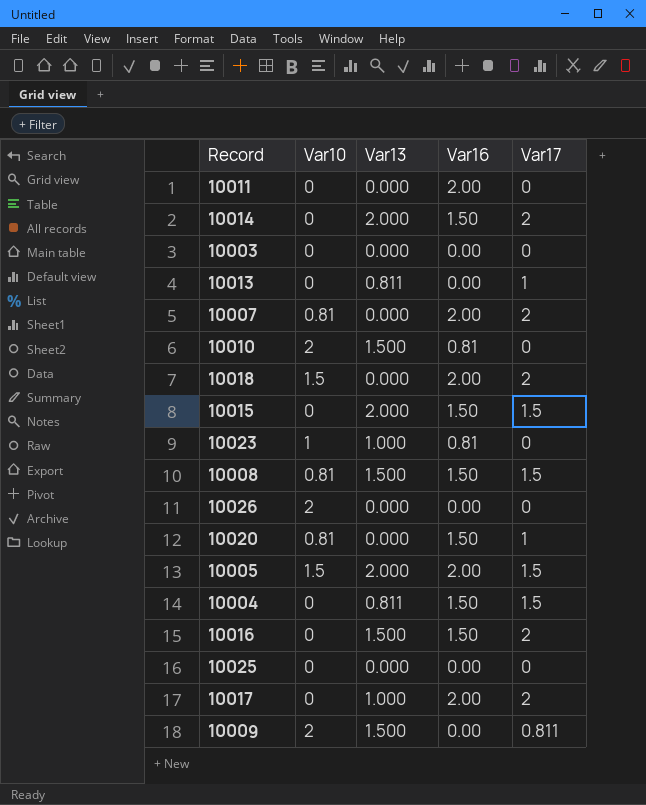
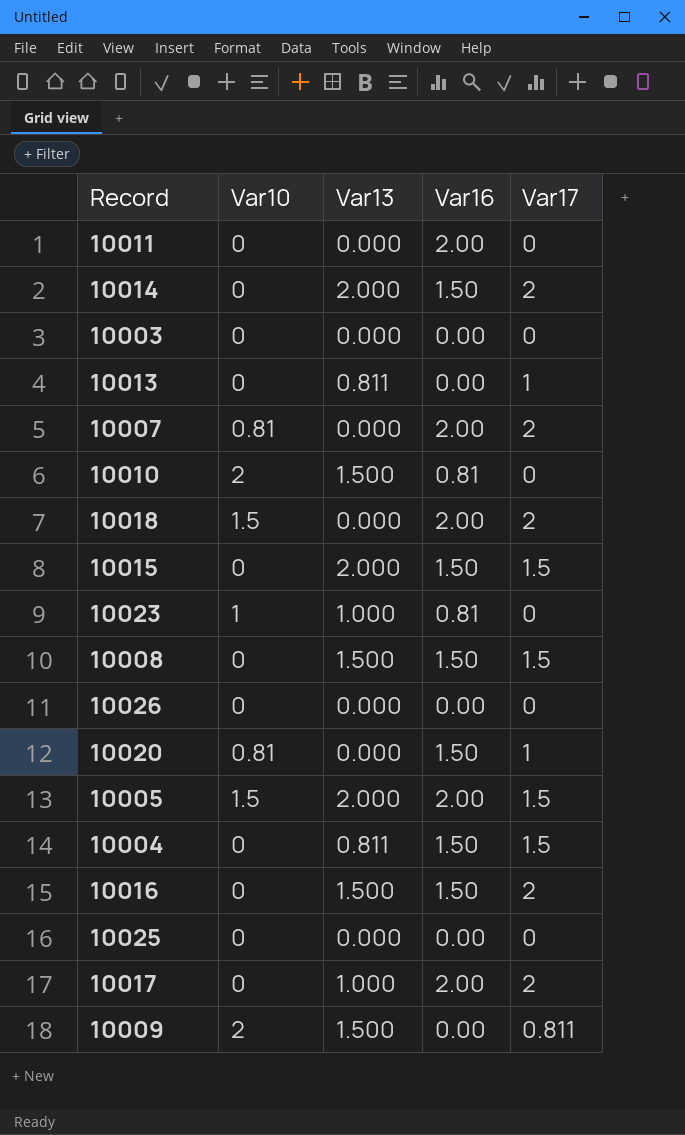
10008 | Var10: 0.81 -> 0
10026 | Var10: 2 -> 0

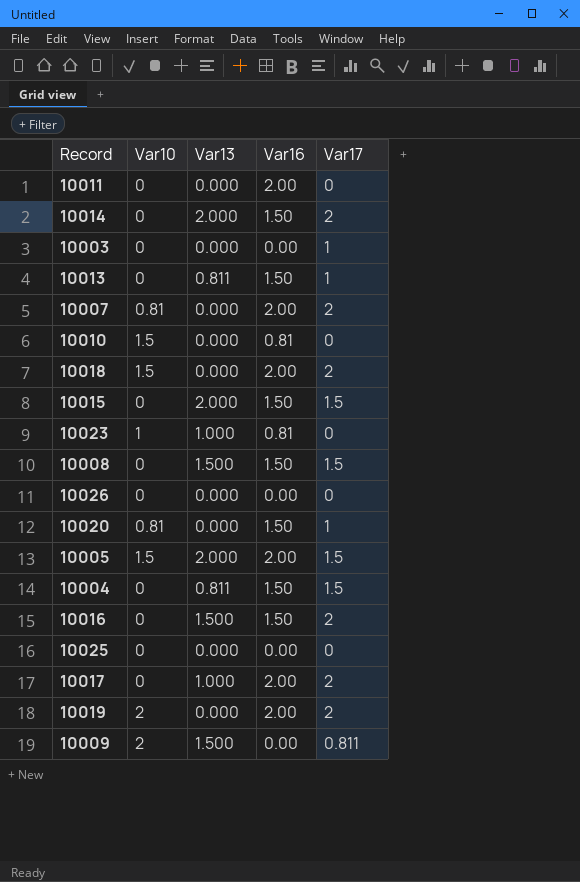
10003 | Var17: 0 -> 1
10013 | Var16: 0.00 -> 1.50
10010 | Var10: 2 -> 1.5
10010 | Var13: 1.500 -> 0.000
row 10019: none -> 2 | 0.000 | 2.00 | 2

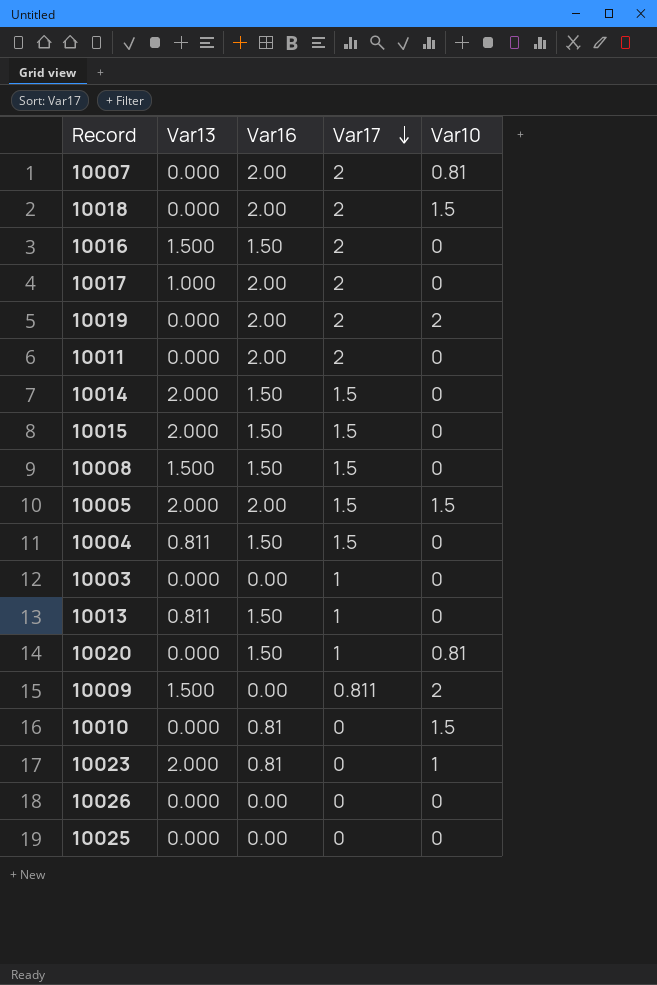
row order: none -> Var17 descending
column Var10 | position: 2 -> 5
10011 | Var17: 0 -> 2
10014 | Var17: 2 -> 1.5
10023 | Var13: 1.000 -> 2.000

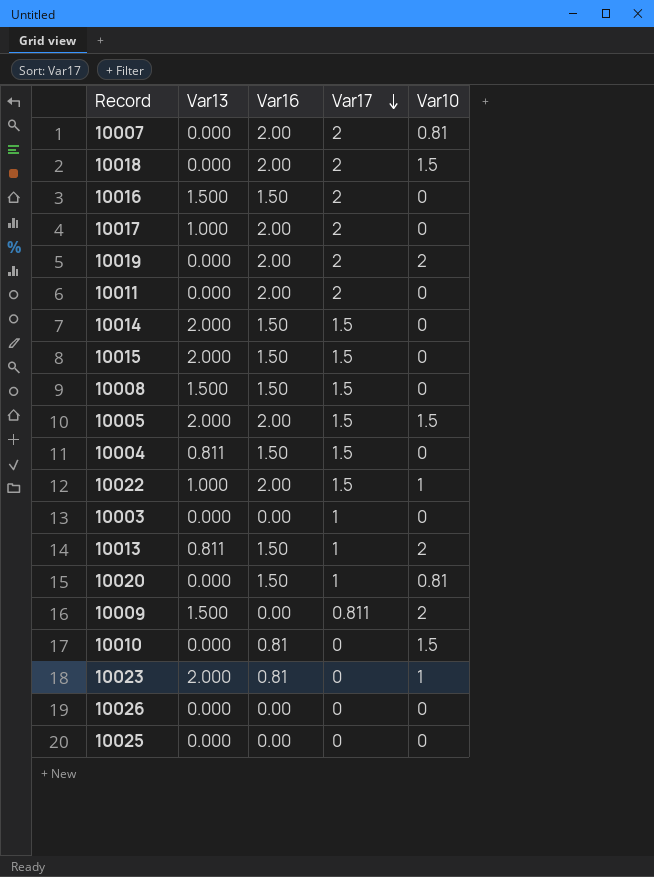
row 10022: none -> 1.000 | 2.00 | 1.5 | 1
10013 | Var10: 0 -> 2

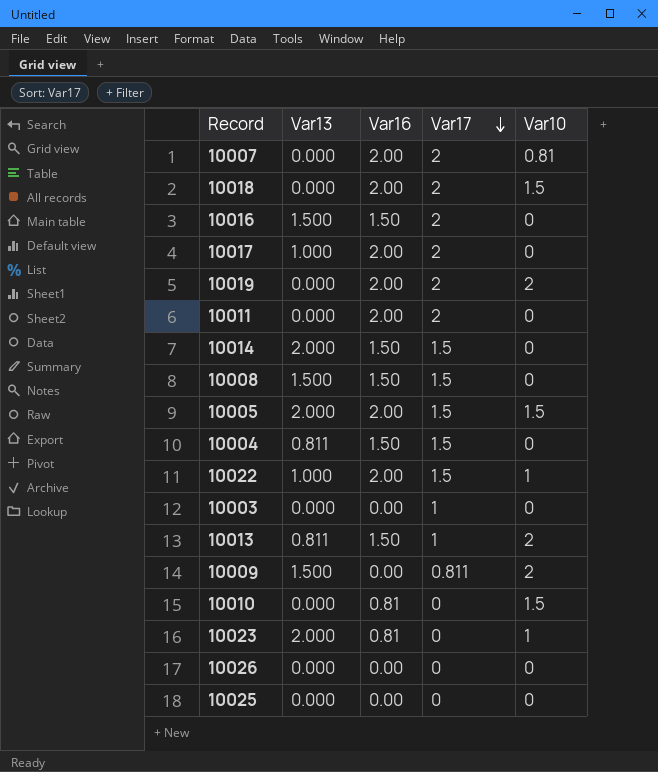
row 10015: 2.000 | 1.50 | 1.5 | 0 -> none
row 10020: 0.000 | 1.50 | 1 | 0.81 -> none

